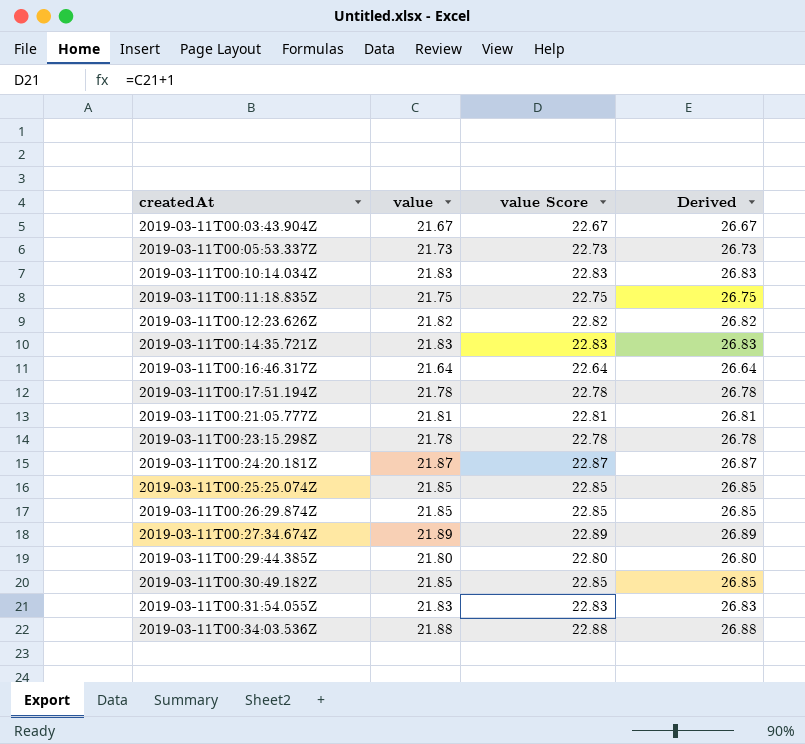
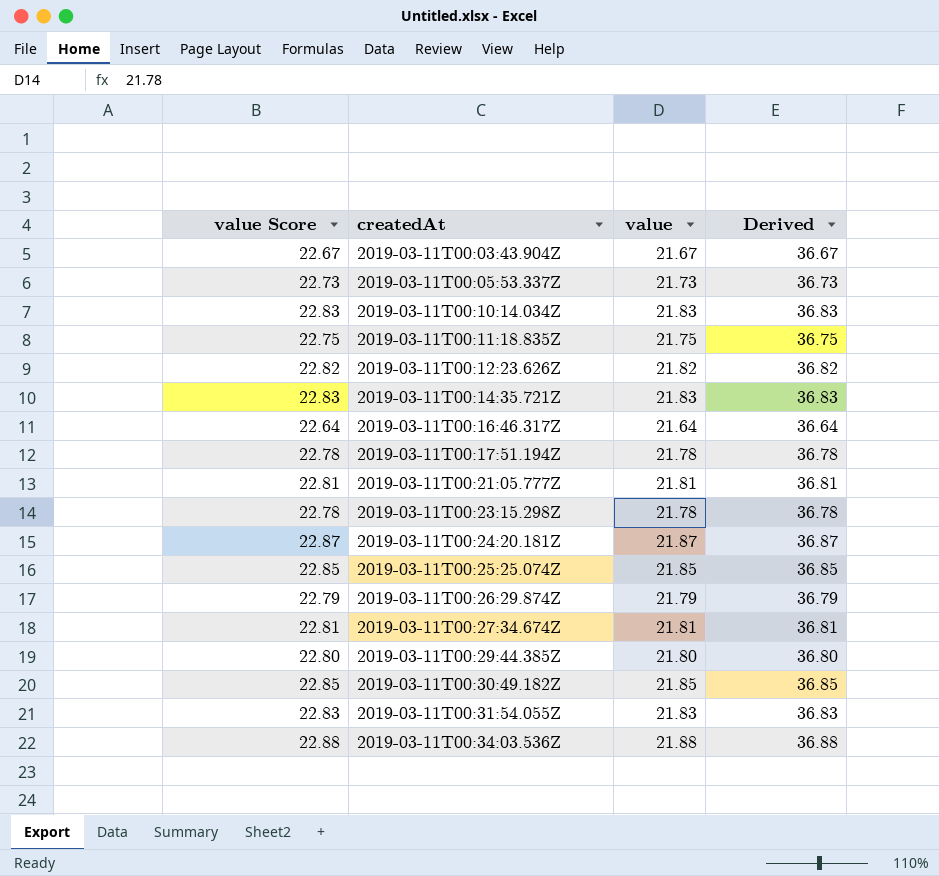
column value Score | position: 3 -> 1
column Derived | formula: [value] + 5 -> [value] + 15
2019-03-11T00:26:29.874Z | value Score: 22.85 -> 22.79
2019-03-11T00:26:29.874Z | value: 21.85 -> 21.79
2019-03-11T00:27:34.674Z | value Score: 22.89 -> 22.81
2019-03-11T00:27:34.674Z | value: 21.89 -> 21.81

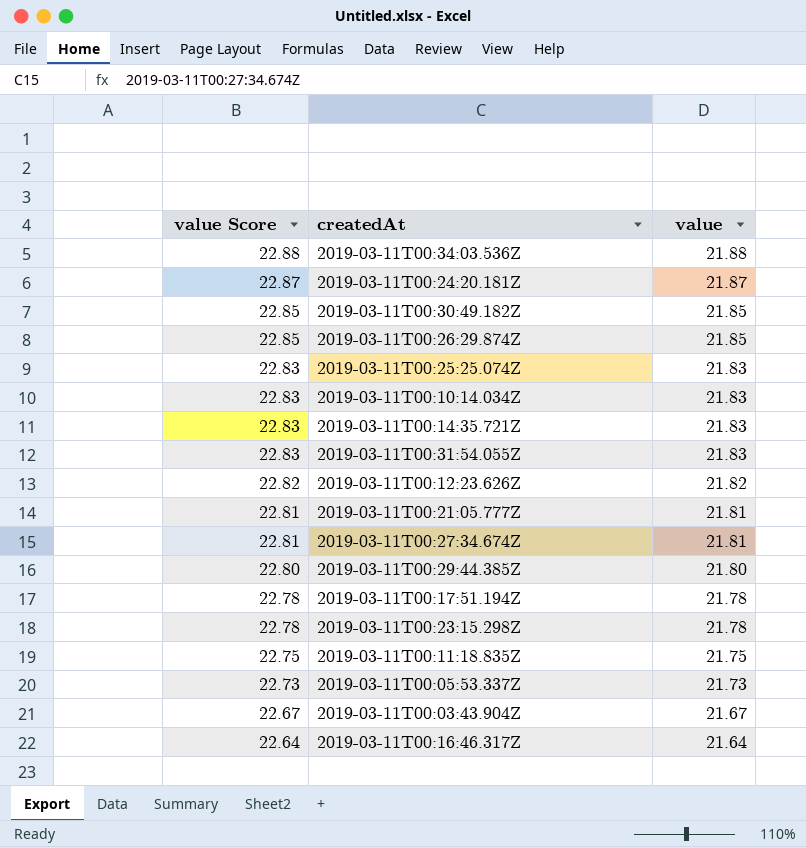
row order: createdAt ascending -> value Score descending
column Derived | formula: [value] + 15 -> none
2019-03-11T00:26:29.874Z | value Score: 22.79 -> 22.85
2019-03-11T00:26:29.874Z | value: 21.79 -> 21.85
2019-03-11T00:25:25.074Z | value Score: 22.85 -> 22.83
2019-03-11T00:25:25.074Z | value: 21.85 -> 21.83

